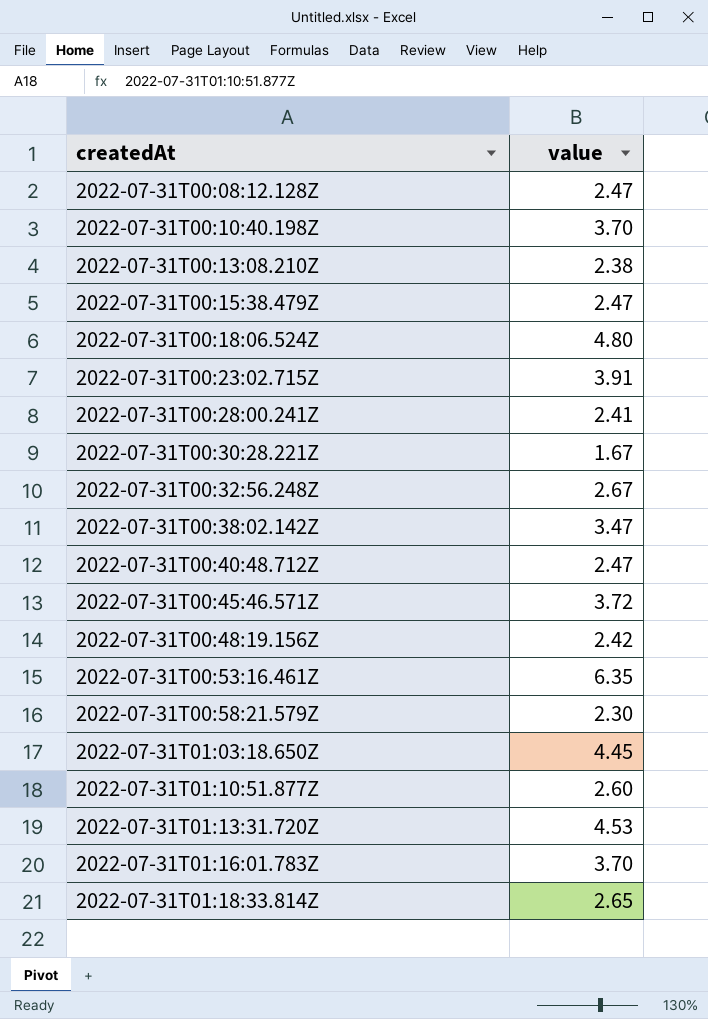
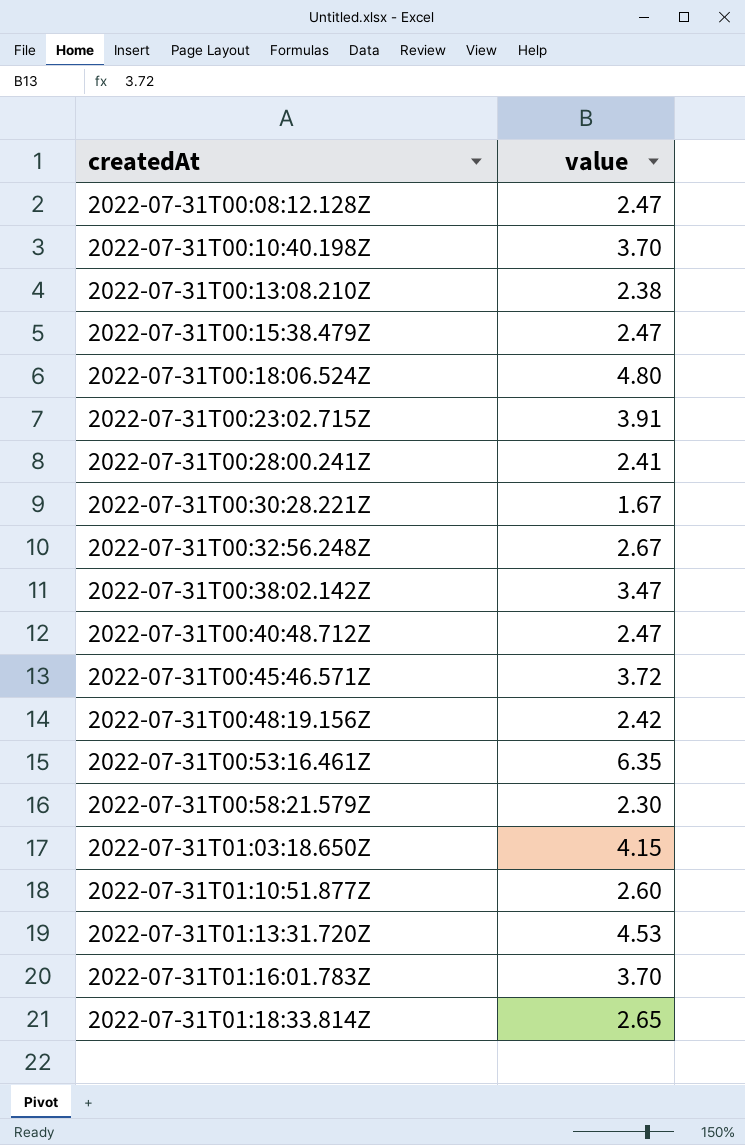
2022-07-31T01:03:18.650Z | value: 4.45 -> 4.15

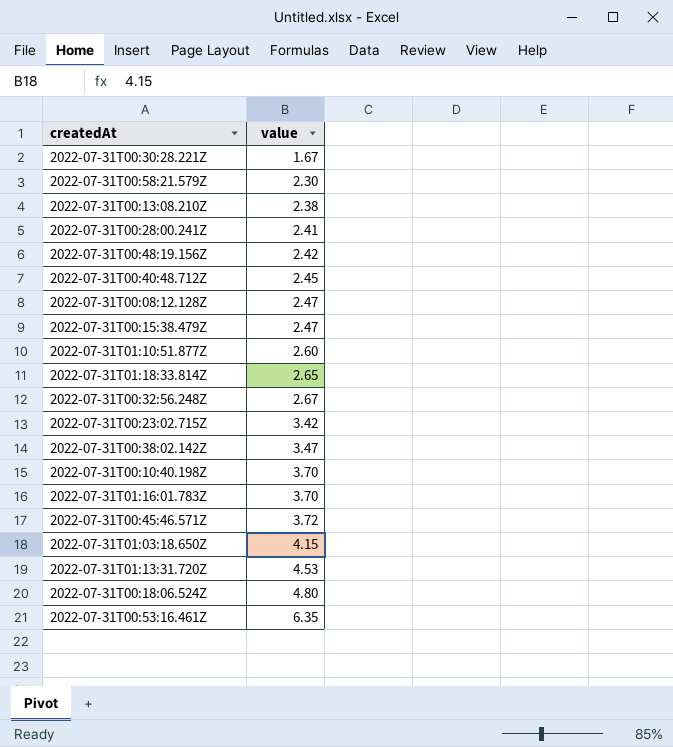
row order: createdAt ascending -> value ascending
2022-07-31T00:40:48.712Z | value: 2.47 -> 2.45
2022-07-31T00:23:02.715Z | value: 3.91 -> 3.42

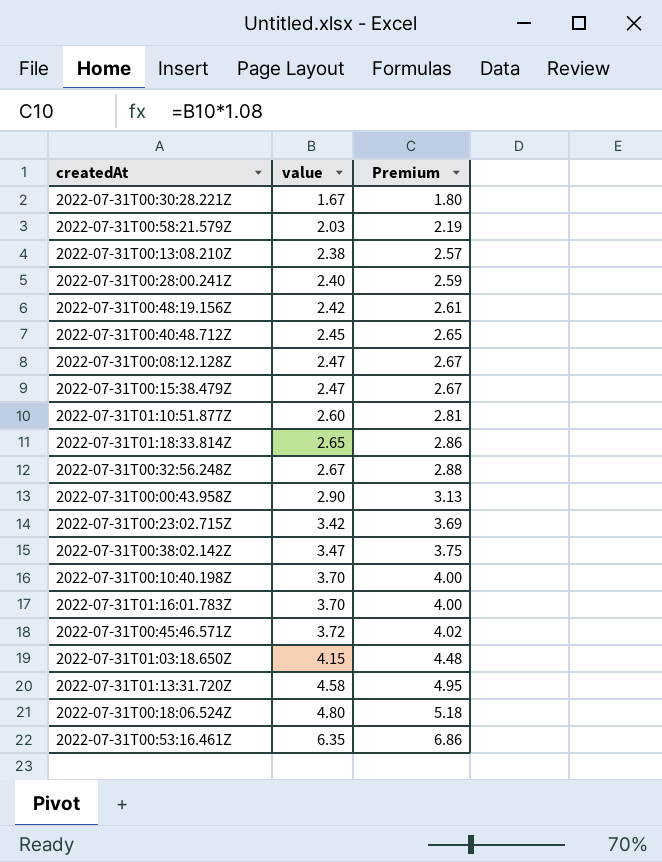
column Premium | formula: none -> [value] * 1.08
2022-07-31T00:58:21.579Z | value: 2.30 -> 2.03
2022-07-31T00:28:00.241Z | value: 2.41 -> 2.40
row 2022-07-31T00:00:43.958Z: none -> 2.90 | 3.13
2022-07-31T01:13:31.720Z | value: 4.53 -> 4.58

